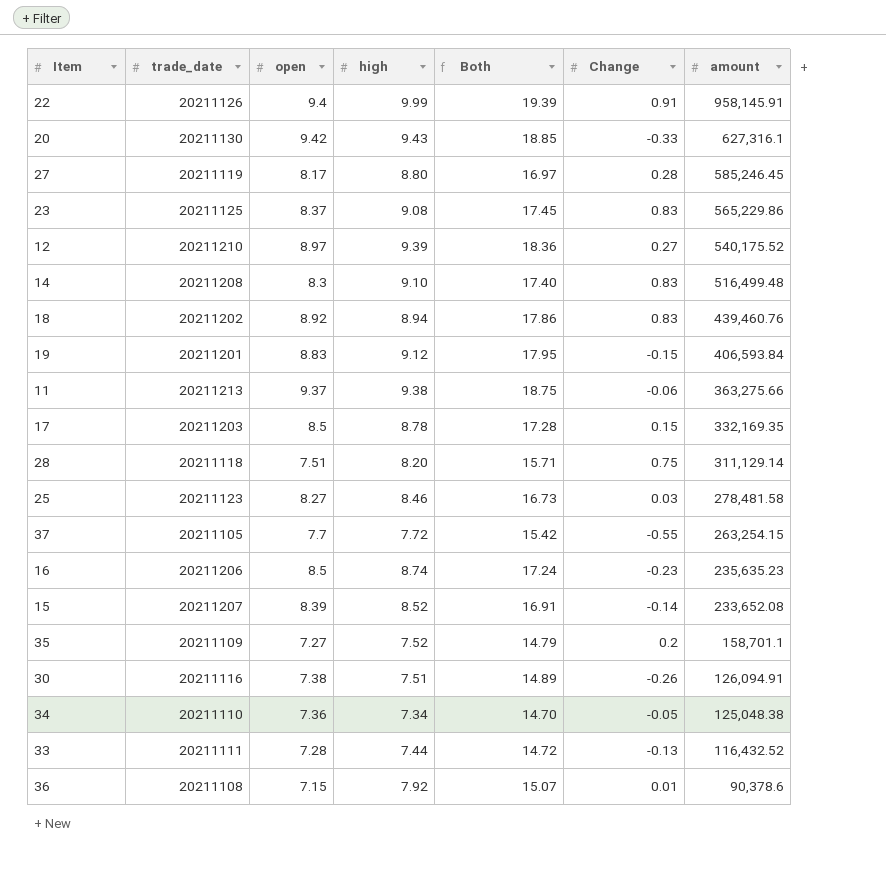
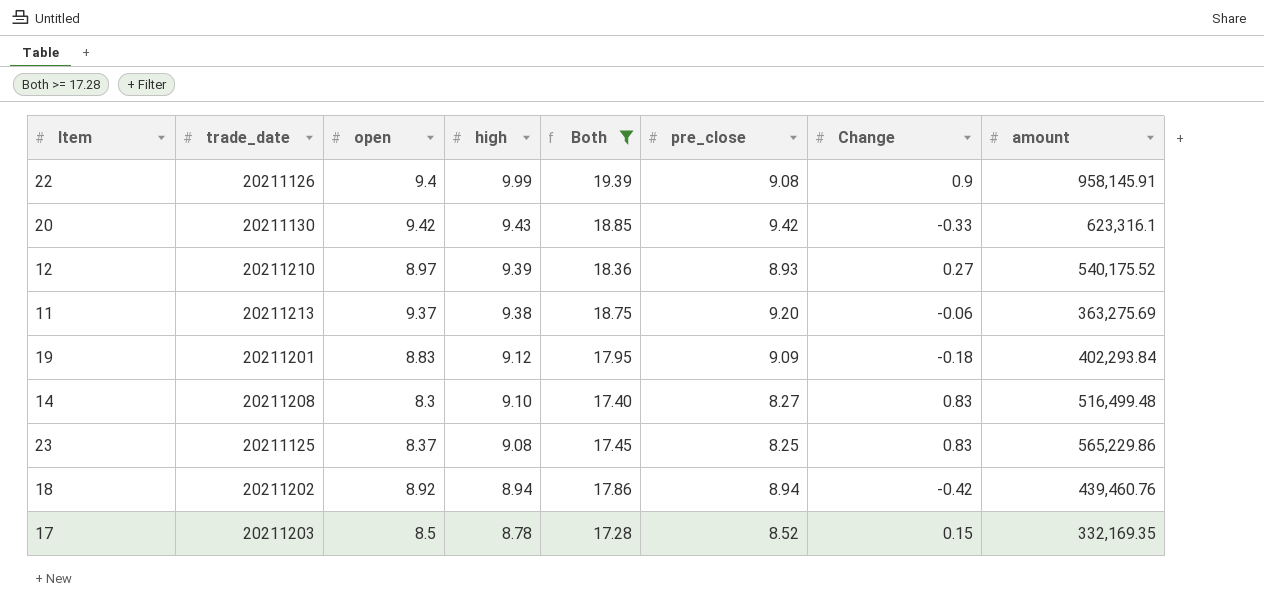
filter: none -> Both >= 17.28
row order: amount descending -> high descending
column pre_close | position: none -> 6
22 | Change: 0.91 -> 0.9
20 | amount: 627,316.1 -> 623,316.1
11 | amount: 363,275.66 -> 363,275.69
19 | Change: -0.15 -> -0.18
19 | amount: 406,593.84 -> 402,293.84
18 | Change: 0.83 -> -0.42

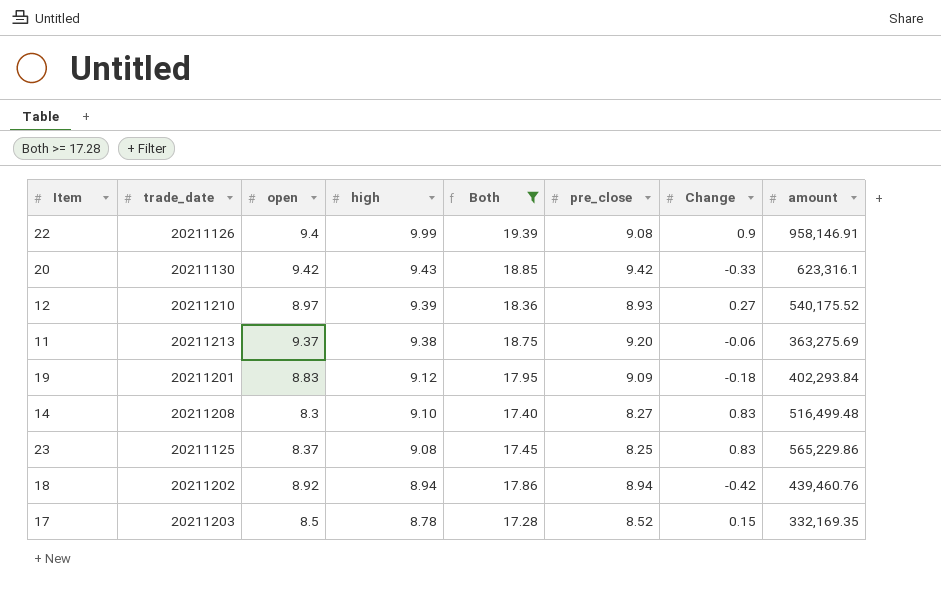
22 | amount: 958,145.91 -> 958,146.91

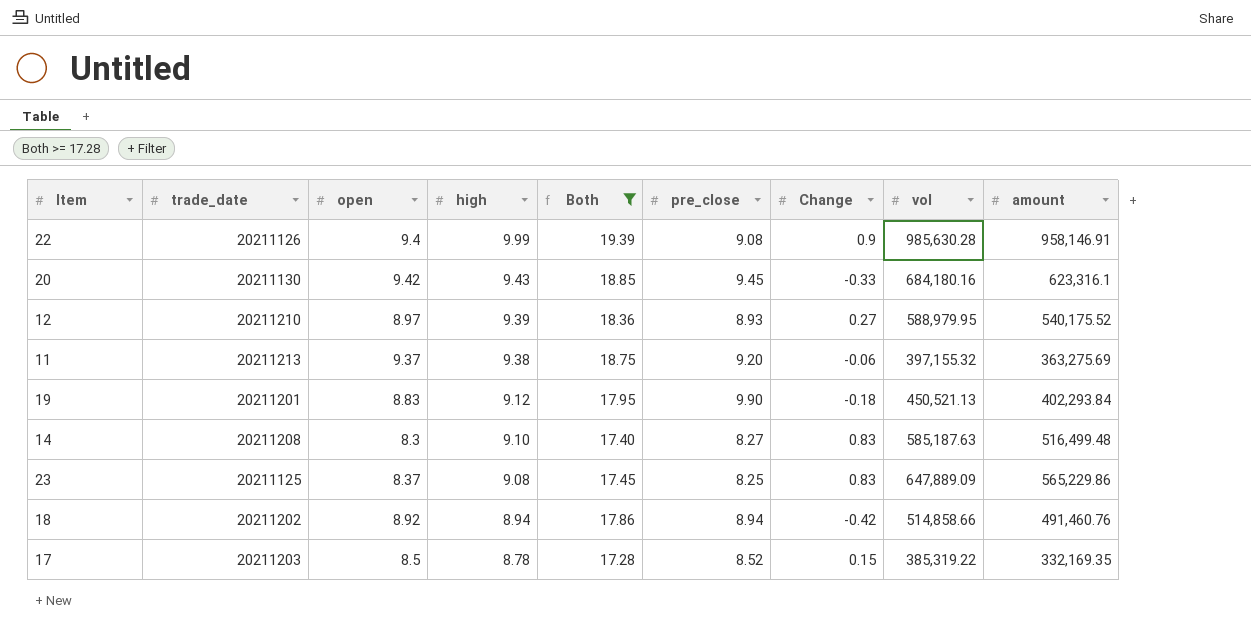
column vol | position: none -> 8
20 | pre_close: 9.42 -> 9.45
19 | pre_close: 9.09 -> 9.90
18 | amount: 439,460.76 -> 491,460.76

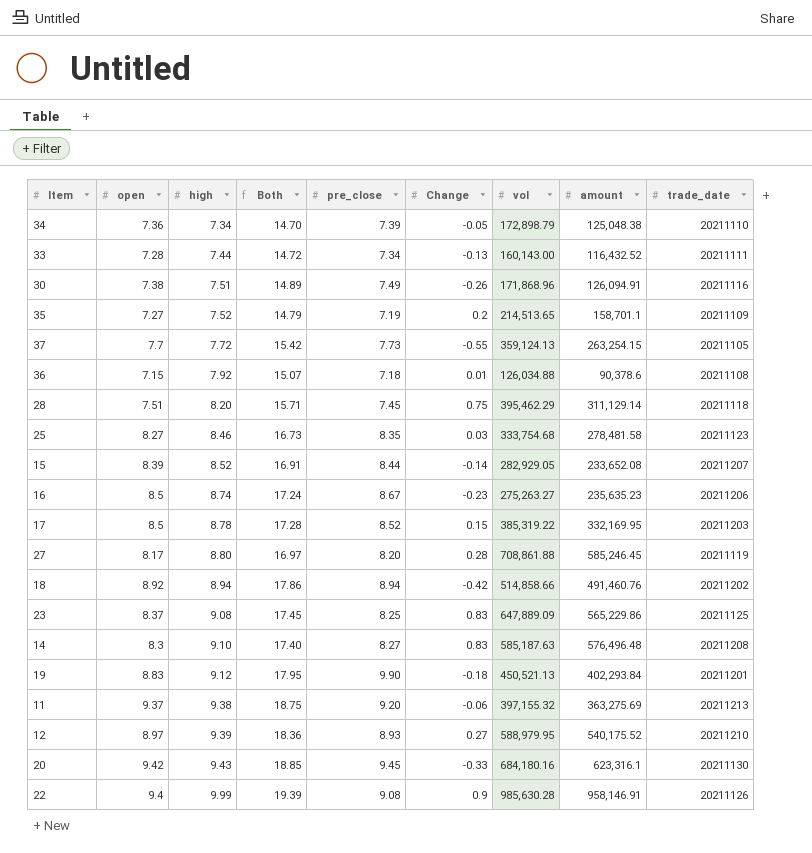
filter: Both >= 17.28 -> none
row order: high descending -> high ascending
column trade_date | position: 2 -> 9
17 | amount: 332,169.35 -> 332,169.95
14 | amount: 516,499.48 -> 576,496.48

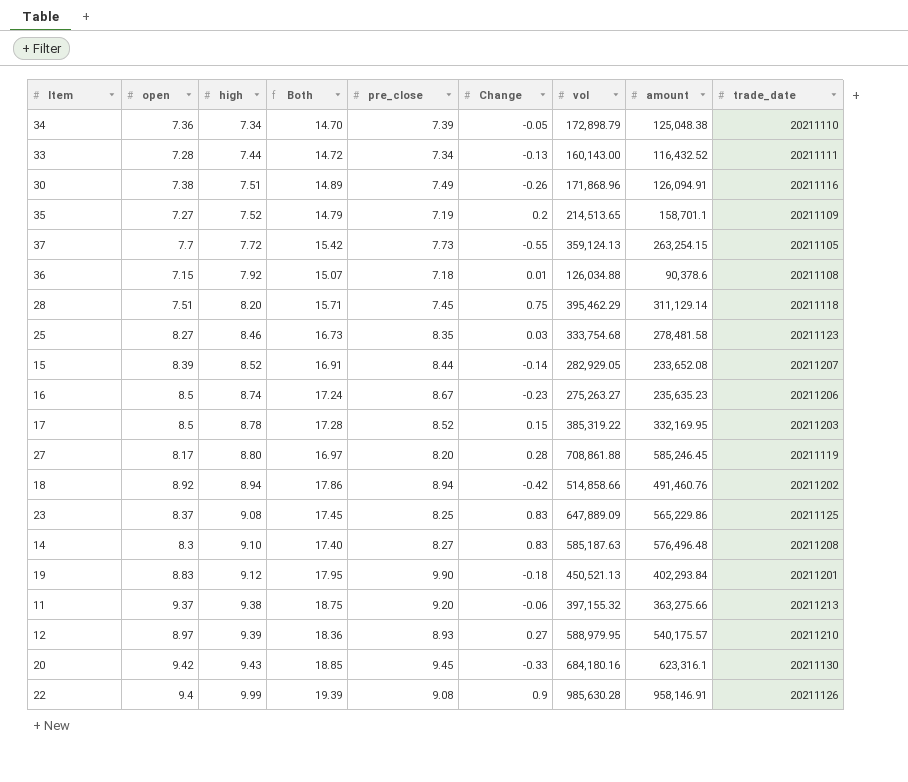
11 | amount: 363,275.69 -> 363,275.66
12 | amount: 540,175.52 -> 540,175.57

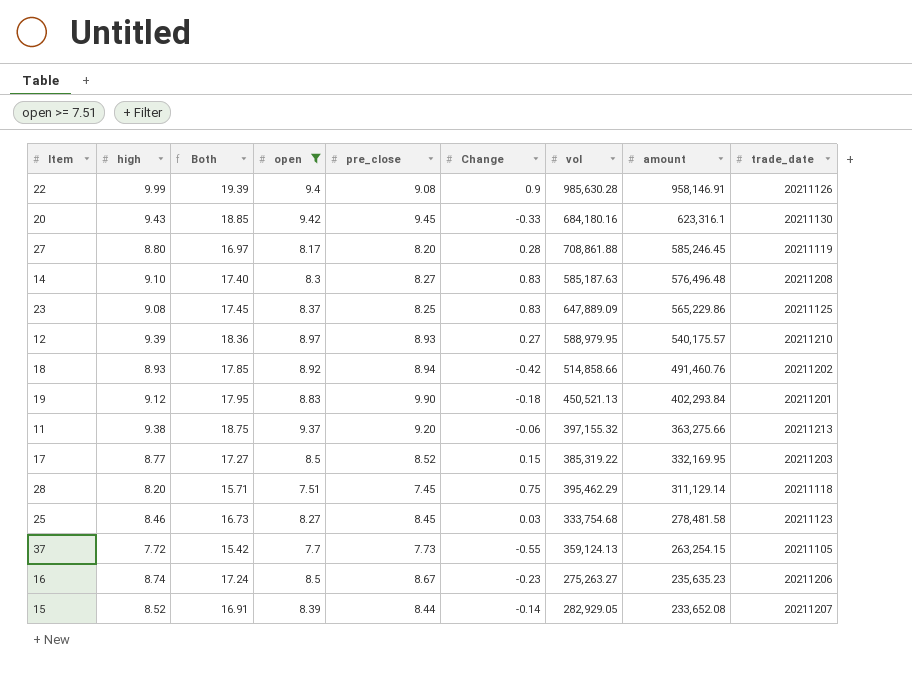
filter: none -> open >= 7.51
row order: high ascending -> amount descending
column open | position: 2 -> 4
18 | high: 8.94 -> 8.93
18 | Both: 17.86 -> 17.85
17 | high: 8.78 -> 8.77
17 | Both: 17.28 -> 17.27
25 | pre_close: 8.35 -> 8.45

